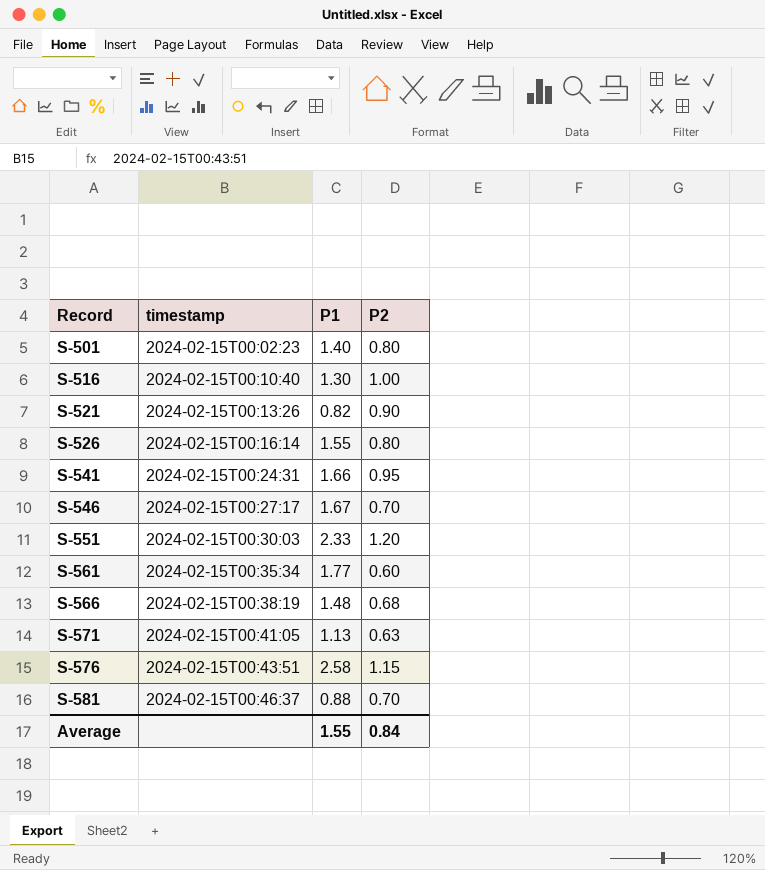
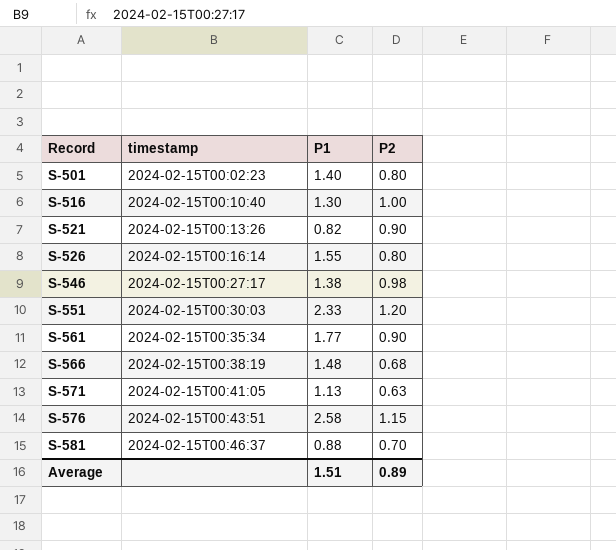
row S-541: 2024-02-15T00:24:31 | 1.66 | 0.95 -> none
S-546 | P1: 1.67 -> 1.38
S-546 | P2: 0.70 -> 0.98
S-561 | P2: 0.60 -> 0.90
Average | P1: 1.55 -> 1.51
Average | P2: 0.84 -> 0.89

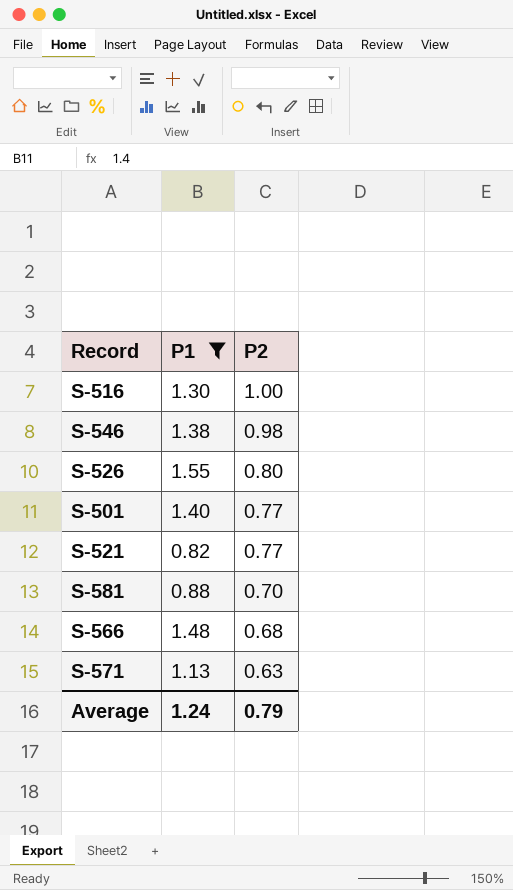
filter: none -> P1 <= 1.55
row order: Record ascending -> P2 descending
column timestamp | position: 2 -> none
S-501 | P2: 0.80 -> 0.77
S-521 | P2: 0.90 -> 0.77
Average | P1: 1.51 -> 1.24
Average | P2: 0.89 -> 0.79

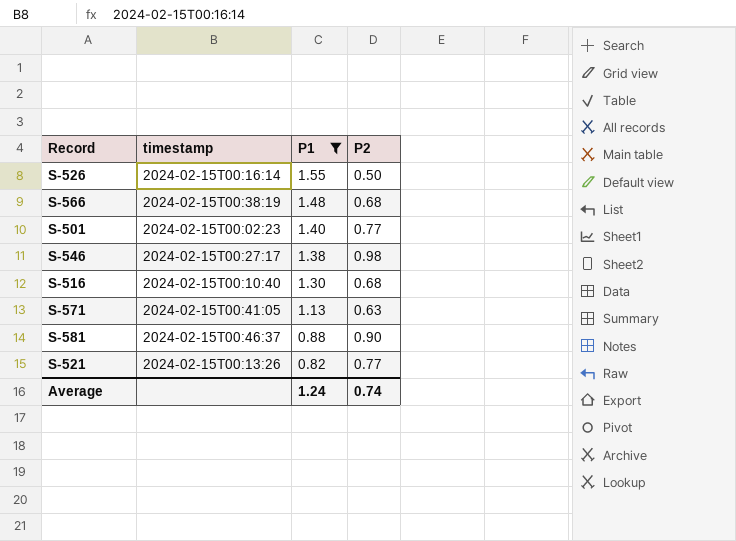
row order: P2 descending -> P1 descending
column timestamp | position: none -> 2
S-526 | P2: 0.80 -> 0.50
S-516 | P2: 1.00 -> 0.68
S-581 | P2: 0.70 -> 0.90
Average | P2: 0.79 -> 0.74

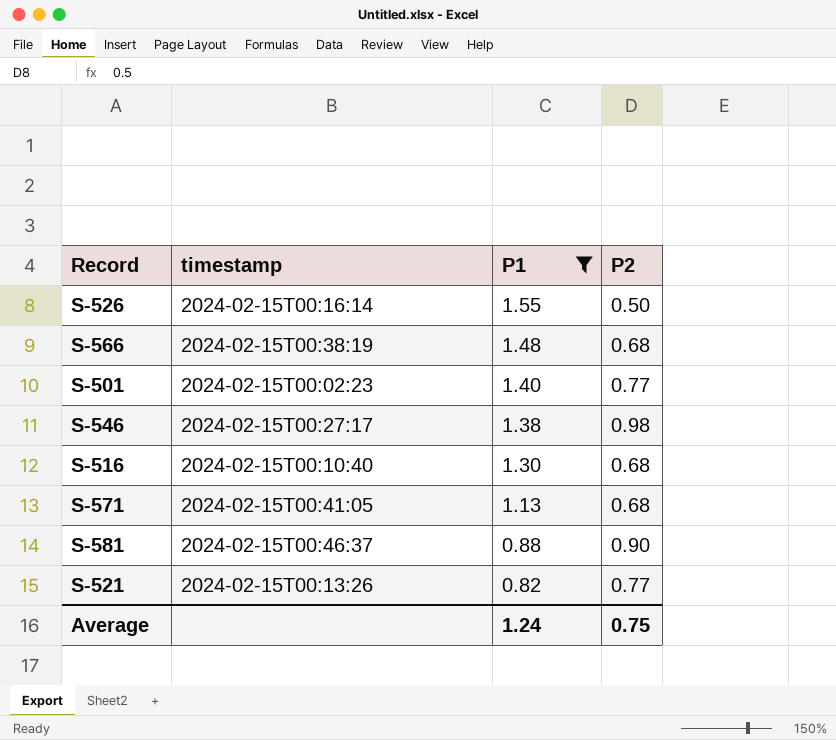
S-571 | P2: 0.63 -> 0.68
Average | P2: 0.74 -> 0.75

